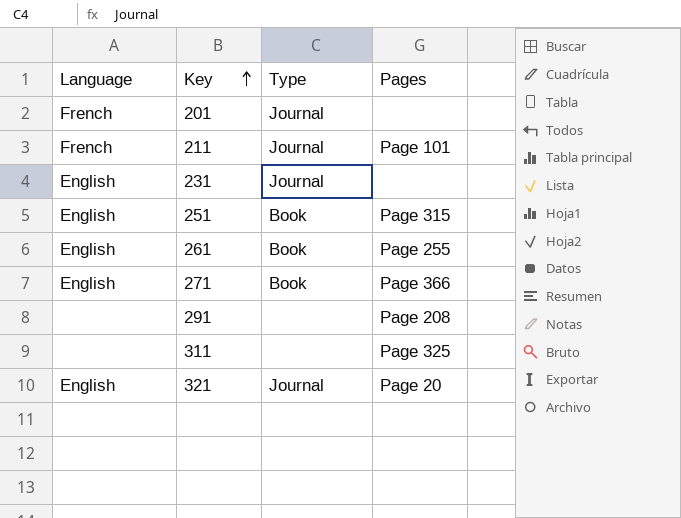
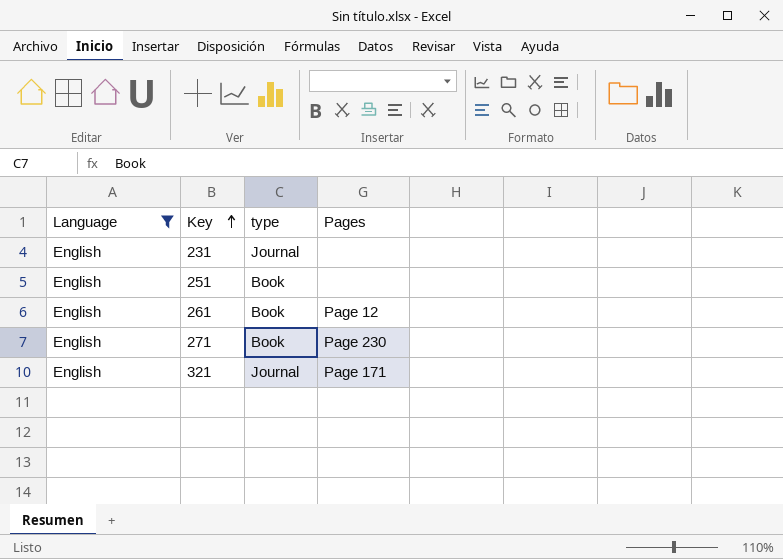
filter: none -> Language = English
column name: Type -> type
251 | Pages: Page 315 -> none
261 | Pages: Page 255 -> Page 12
271 | Pages: Page 366 -> Page 230
321 | Pages: Page 20 -> Page 171

